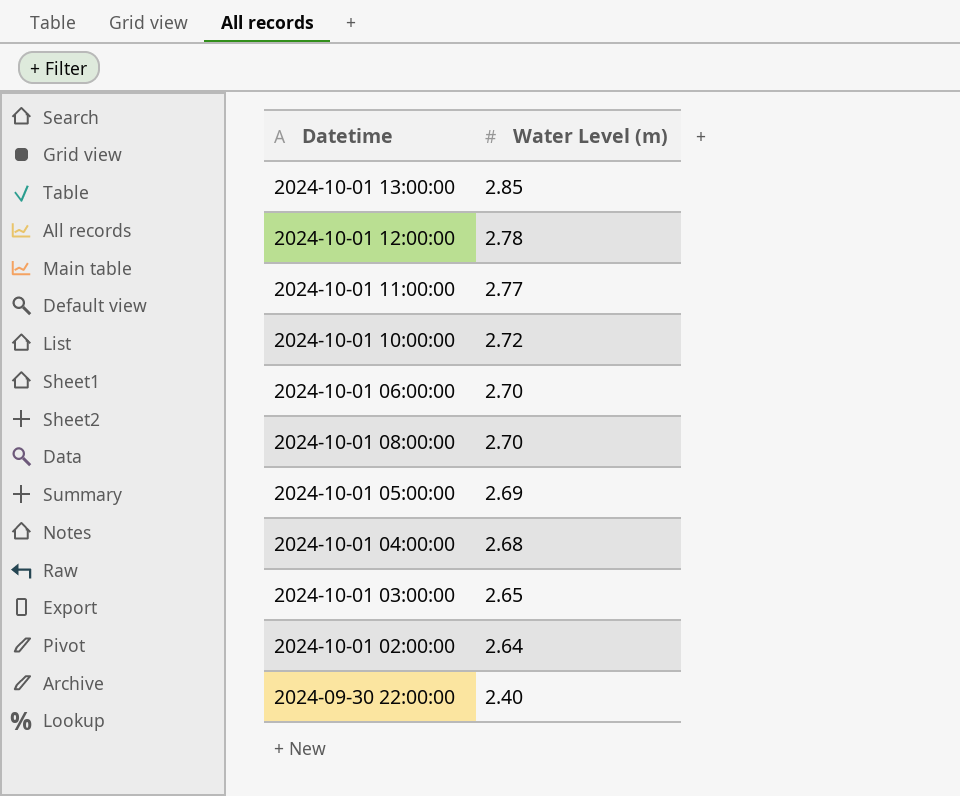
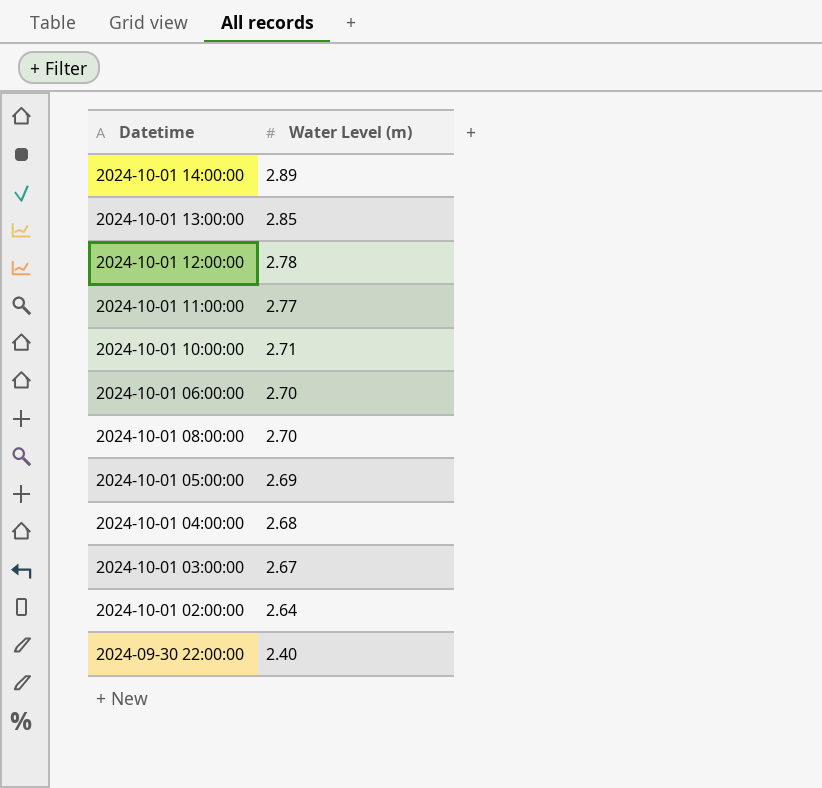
row 2024-10-01 14:00:00: none -> 2.89
2024-10-01 10:00:00 | Water Level (m): 2.72 -> 2.71
2024-10-01 03:00:00 | Water Level (m): 2.65 -> 2.67

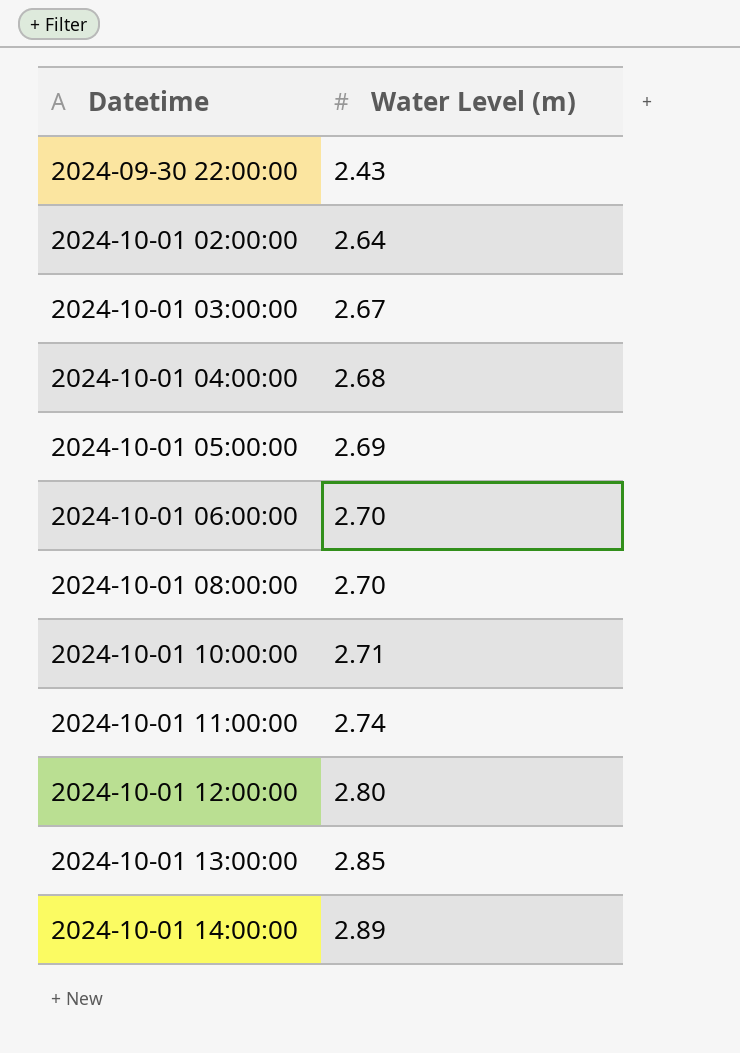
row order: Water Level (m) descending -> Datetime ascending
2024-09-30 22:00:00 | Water Level (m): 2.40 -> 2.43
2024-10-01 11:00:00 | Water Level (m): 2.77 -> 2.74
2024-10-01 12:00:00 | Water Level (m): 2.78 -> 2.80

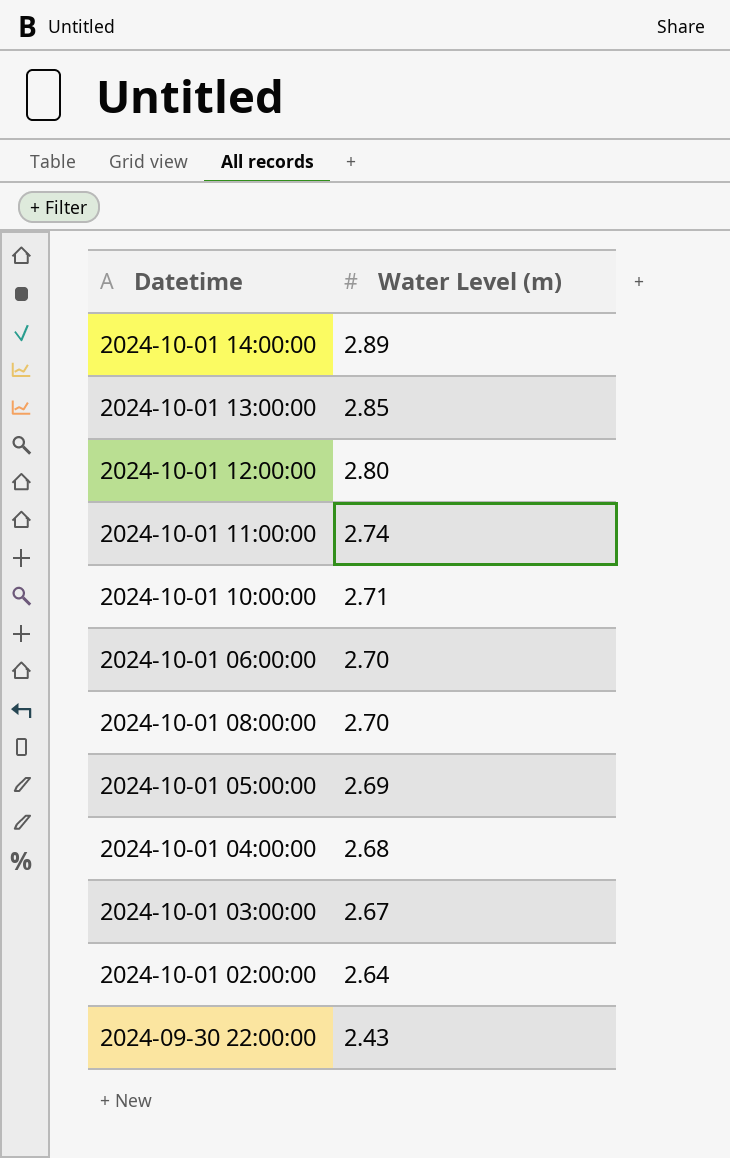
row order: Datetime ascending -> Water Level (m) descending

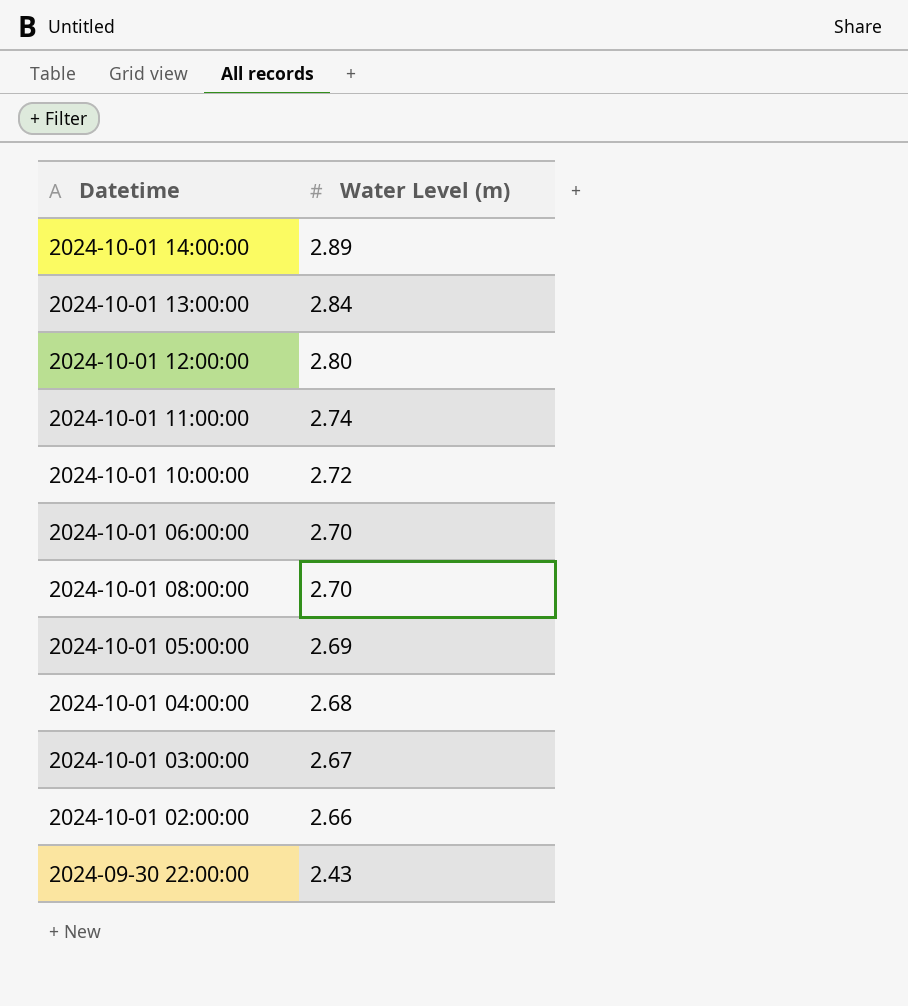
2024-10-01 13:00:00 | Water Level (m): 2.85 -> 2.84
2024-10-01 10:00:00 | Water Level (m): 2.71 -> 2.72
2024-10-01 02:00:00 | Water Level (m): 2.64 -> 2.66

